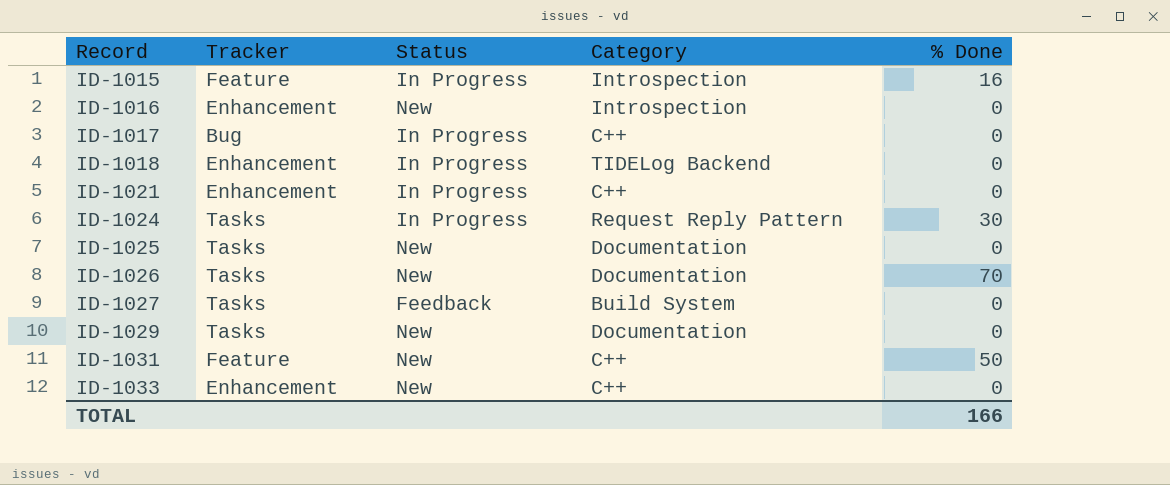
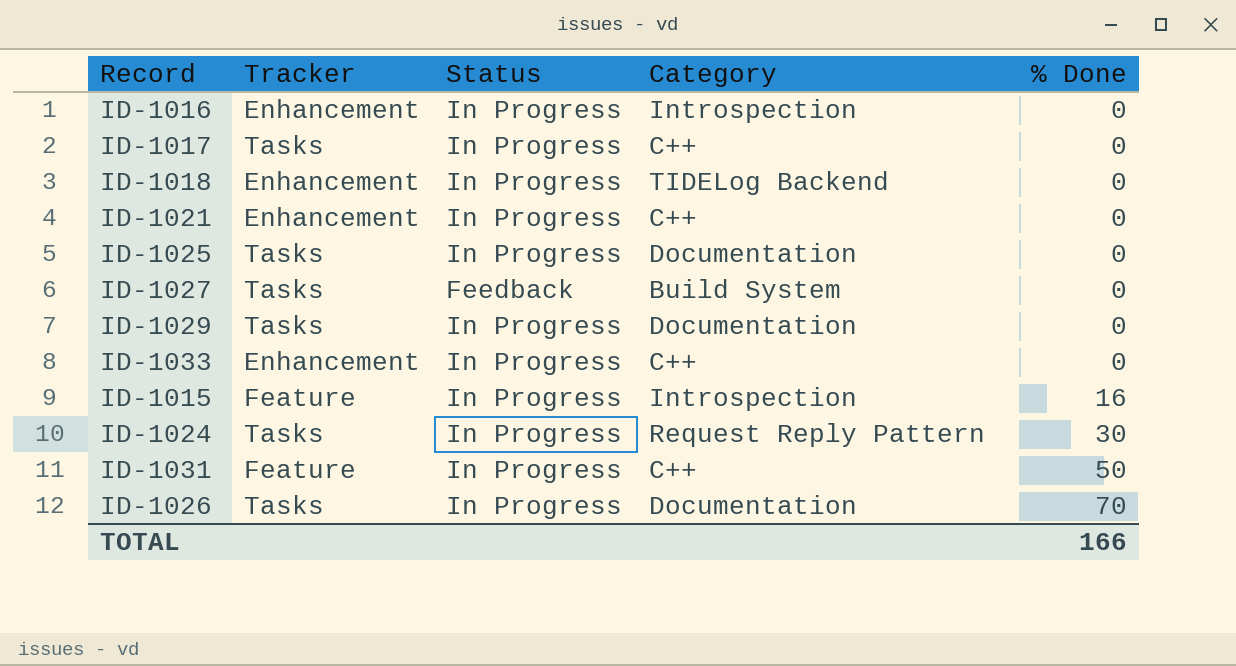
row order: Record ascending -> % Done ascending
ID-1016 | Status: New -> In Progress
ID-1017 | Tracker: Bug -> Tasks
ID-1025 | Status: New -> In Progress
ID-1029 | Status: New -> In Progress
ID-1033 | Status: New -> In Progress
ID-1031 | Status: New -> In Progress
ID-1026 | Status: New -> In Progress

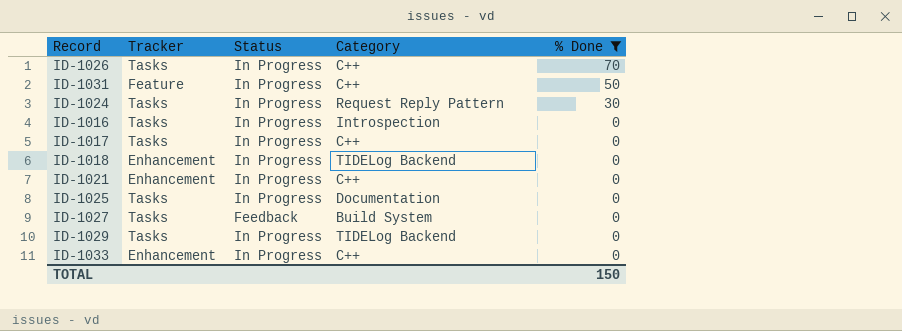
filter: none -> % Done != 16
row order: % Done ascending -> % Done descending
ID-1026 | Category: Documentation -> C++
ID-1016 | Tracker: Enhancement -> Tasks
ID-1029 | Category: Documentation -> TIDELog Backend
TOTAL | % Done: 166 -> 150

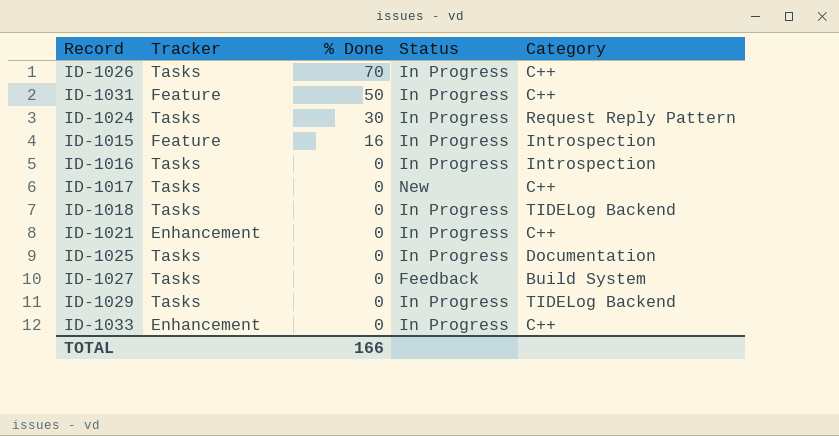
filter: % Done != 16 -> none
column % Done | position: 5 -> 3
ID-1017 | Status: In Progress -> New
ID-1018 | Tracker: Enhancement -> Tasks
TOTAL | % Done: 150 -> 166

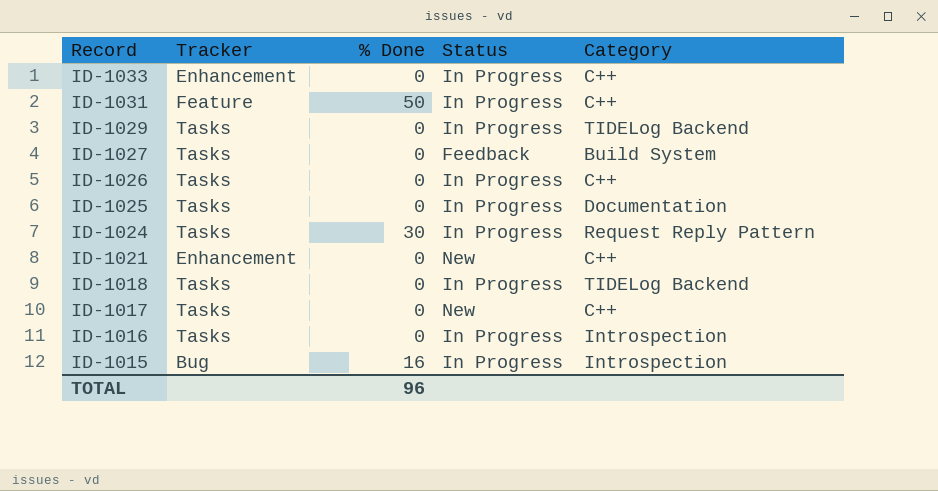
row order: % Done descending -> Record descending
ID-1026 | % Done: 70 -> 0
ID-1021 | Status: In Progress -> New
ID-1015 | Tracker: Feature -> Bug
TOTAL | % Done: 166 -> 96

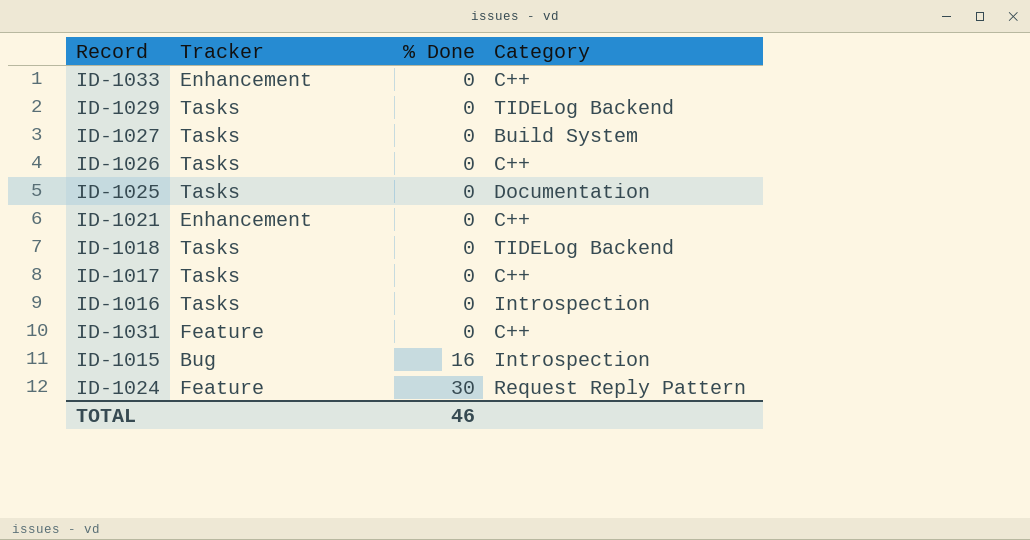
row order: Record descending -> % Done ascending
column Status | position: 4 -> none
ID-1031 | % Done: 50 -> 0
ID-1024 | Tracker: Tasks -> Feature
TOTAL | % Done: 96 -> 46

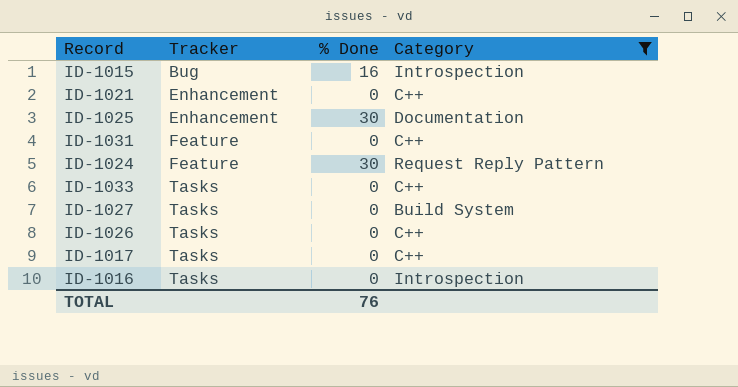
filter: none -> Category != TIDELog Backend
row order: % Done ascending -> Tracker ascending
ID-1025 | Tracker: Tasks -> Enhancement
ID-1025 | % Done: 0 -> 30
ID-1033 | Tracker: Enhancement -> Tasks
TOTAL | % Done: 46 -> 76

